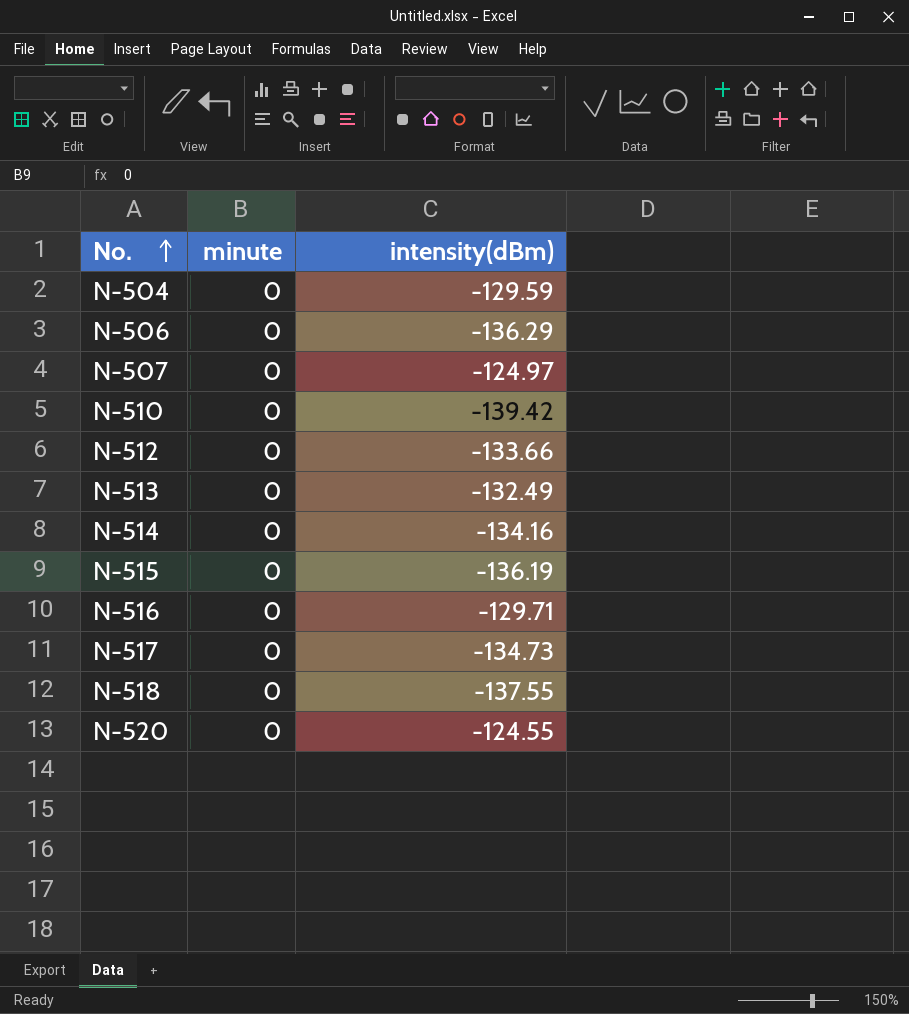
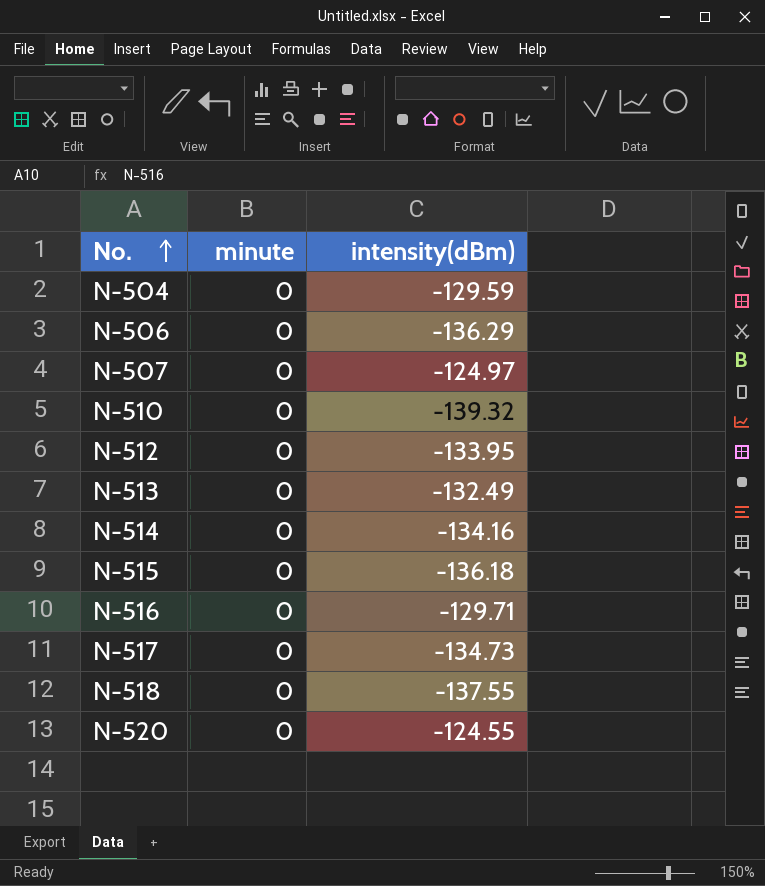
N-510 | intensity(dBm): -139.42 -> -139.32
N-512 | intensity(dBm): -133.66 -> -133.95
N-515 | intensity(dBm): -136.19 -> -136.18

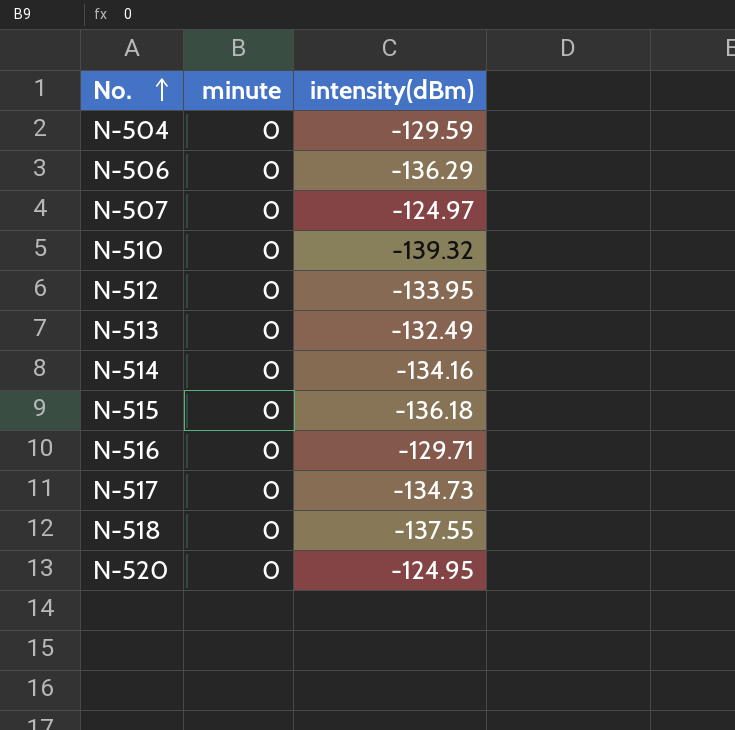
N-520 | intensity(dBm): -124.55 -> -124.95

